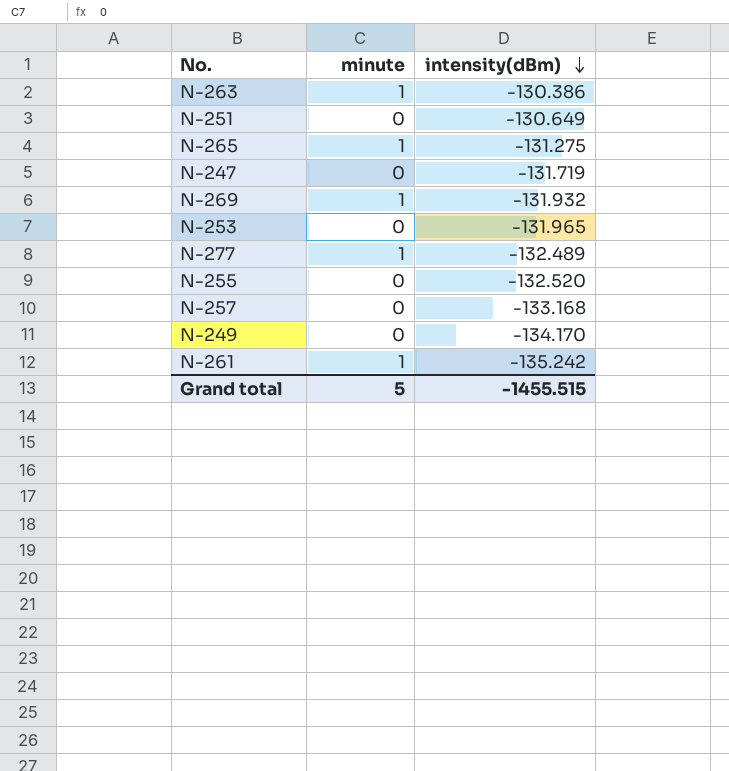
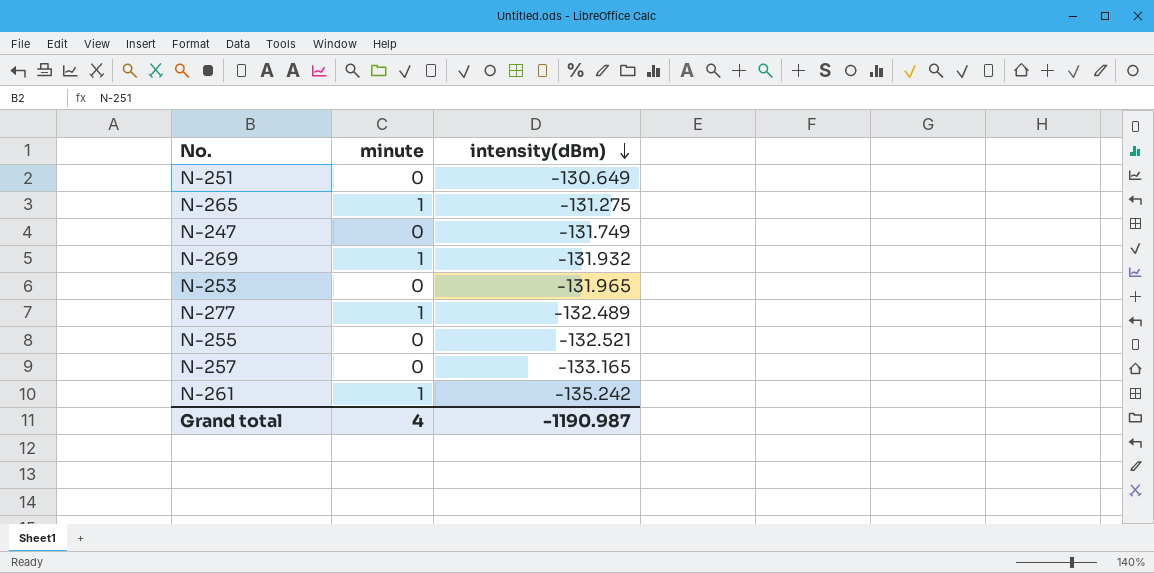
row N-263: 1 | -130.386 -> none
row N-249: 0 | -134.170 -> none
N-247 | intensity(dBm): -131.719 -> -131.749
N-255 | intensity(dBm): -132.520 -> -132.521
N-257 | intensity(dBm): -133.168 -> -133.165
Grand total | minute: 5 -> 4
Grand total | intensity(dBm): -1455.515 -> -1190.987

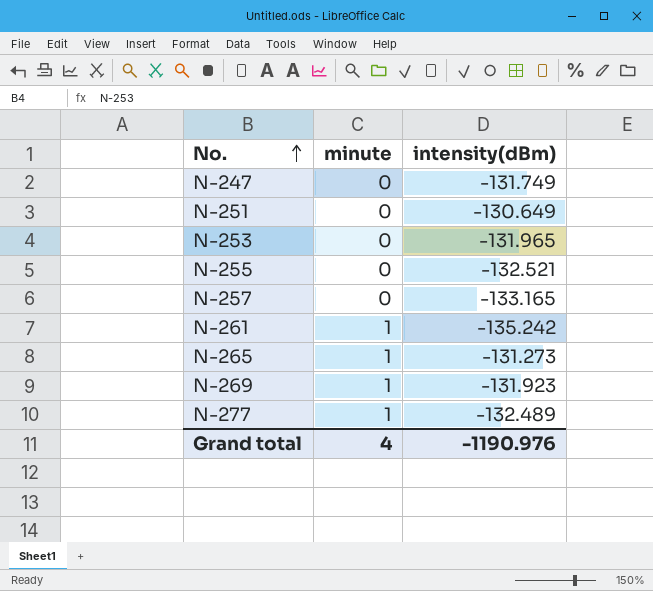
row order: intensity(dBm) descending -> No. ascending
N-265 | intensity(dBm): -131.275 -> -131.273
N-269 | intensity(dBm): -131.932 -> -131.923
Grand total | intensity(dBm): -1190.987 -> -1190.976

